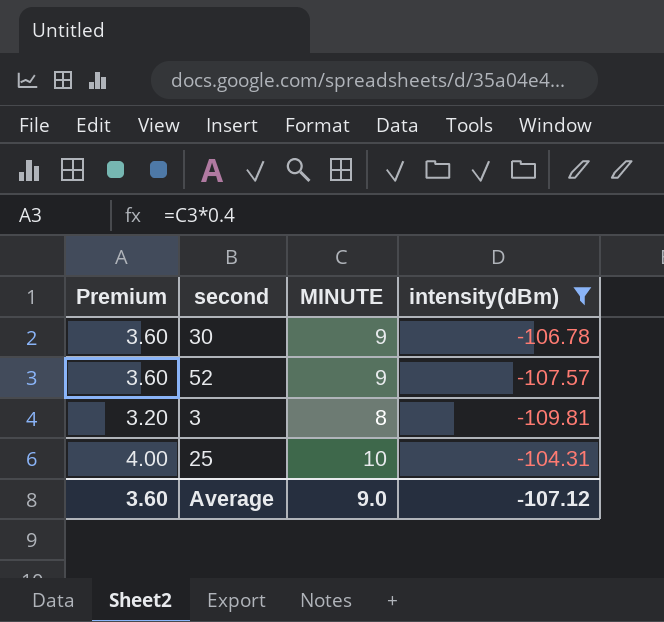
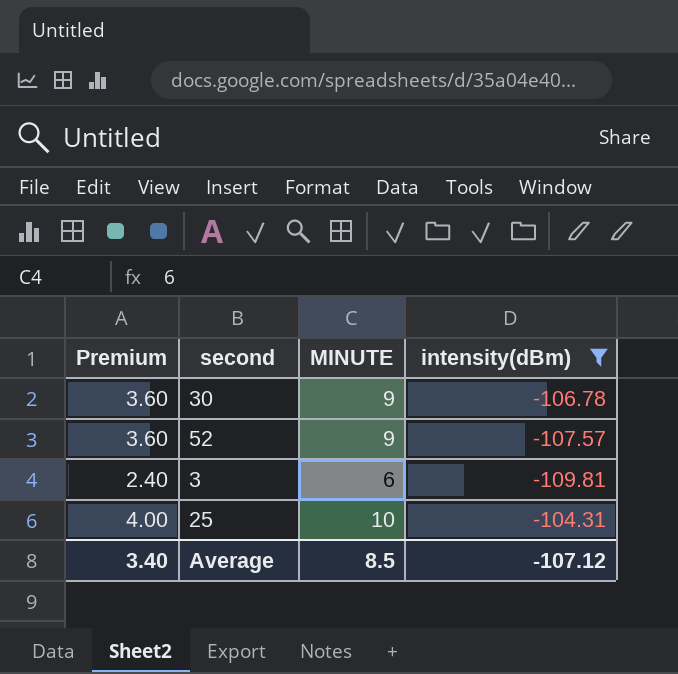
3 | Premium: 3.20 -> 2.40
3 | MINUTE: 8 -> 6
Average | Premium: 3.60 -> 3.40
Average | MINUTE: 9.0 -> 8.5

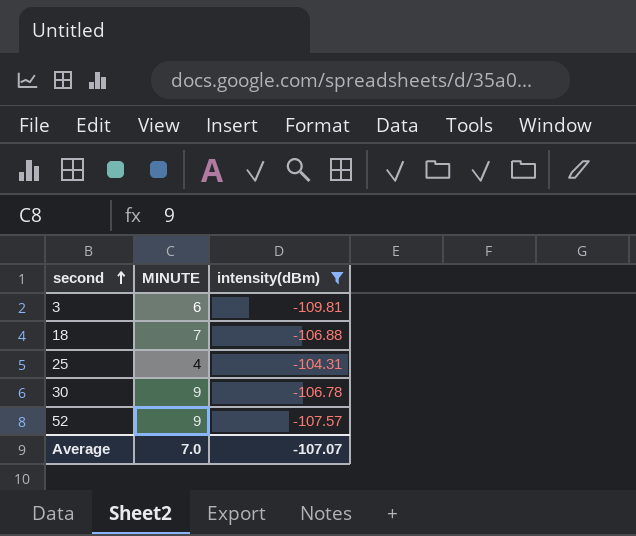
row order: none -> second ascending
column Premium | formula: [MINUTE] * 0.4 -> none
row 18: none -> 7 | -106.88
25 | MINUTE: 10 -> 4
Average | MINUTE: 8.5 -> 7.0
Average | intensity(dBm): -107.12 -> -107.07

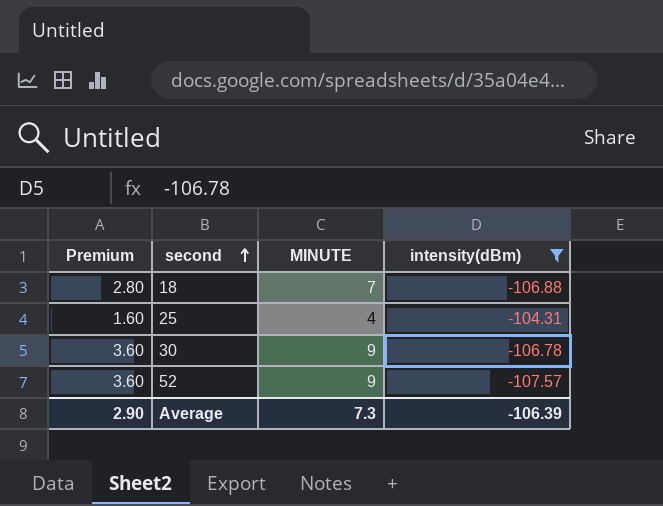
column Premium | formula: none -> [MINUTE] * 0.4
row 3: 6 | -109.81 -> none
Average | MINUTE: 7.0 -> 7.3
Average | intensity(dBm): -107.07 -> -106.39

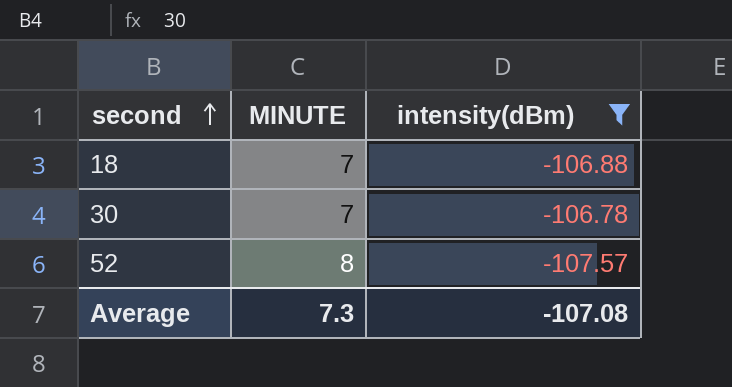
column Premium | formula: [MINUTE] * 0.4 -> none
row 25: 1.60 | 4 | -104.31 -> none
30 | MINUTE: 9 -> 7
52 | MINUTE: 9 -> 8
Average | intensity(dBm): -106.39 -> -107.08

